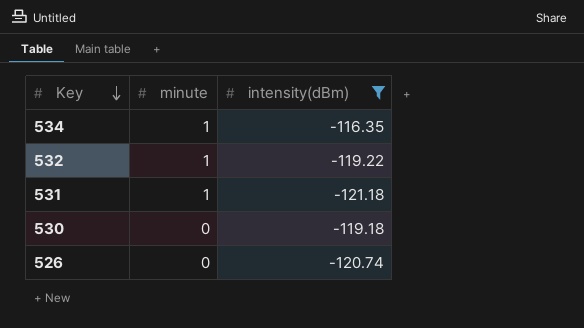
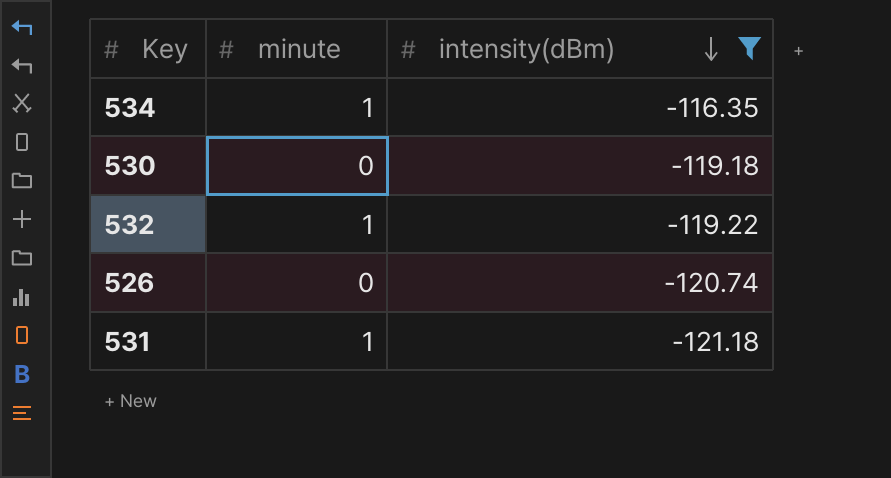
row order: Key descending -> intensity(dBm) descending

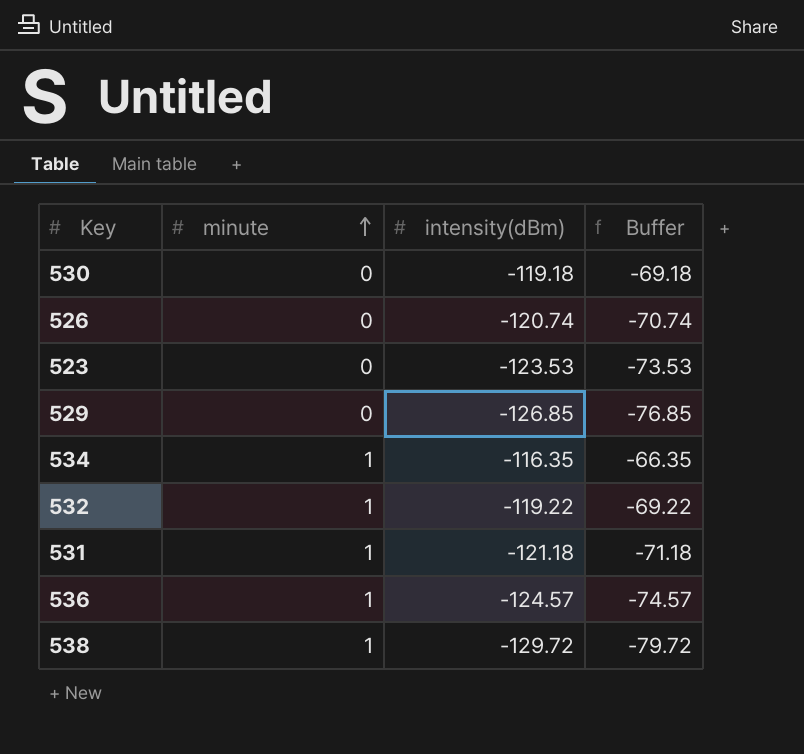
filter: intensity(dBm) >= -121.18 -> none
row order: intensity(dBm) descending -> minute ascending
column Buffer | formula: none -> [intensity(dBm)] + 50

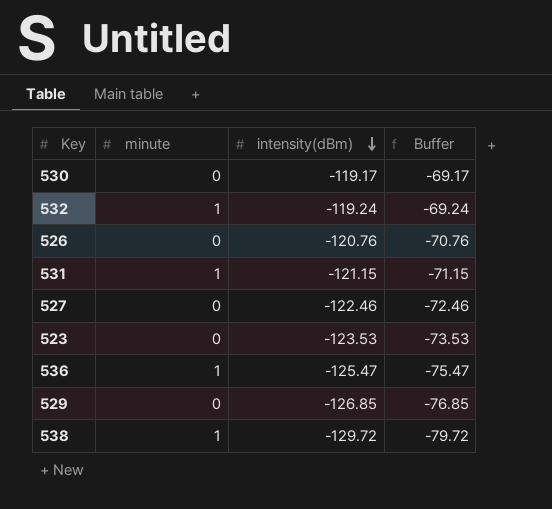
row order: minute ascending -> intensity(dBm) descending
row 534: 1 | -116.35 | -66.35 -> none
530 | intensity(dBm): -119.18 -> -119.17
530 | Buffer: -69.18 -> -69.17
532 | intensity(dBm): -119.22 -> -119.24
532 | Buffer: -69.22 -> -69.24
526 | intensity(dBm): -120.74 -> -120.76
526 | Buffer: -70.74 -> -70.76
531 | intensity(dBm): -121.18 -> -121.15
531 | Buffer: -71.18 -> -71.15
row 527: none -> 0 | -122.46 | -72.46
536 | intensity(dBm): -124.57 -> -125.47
536 | Buffer: -74.57 -> -75.47

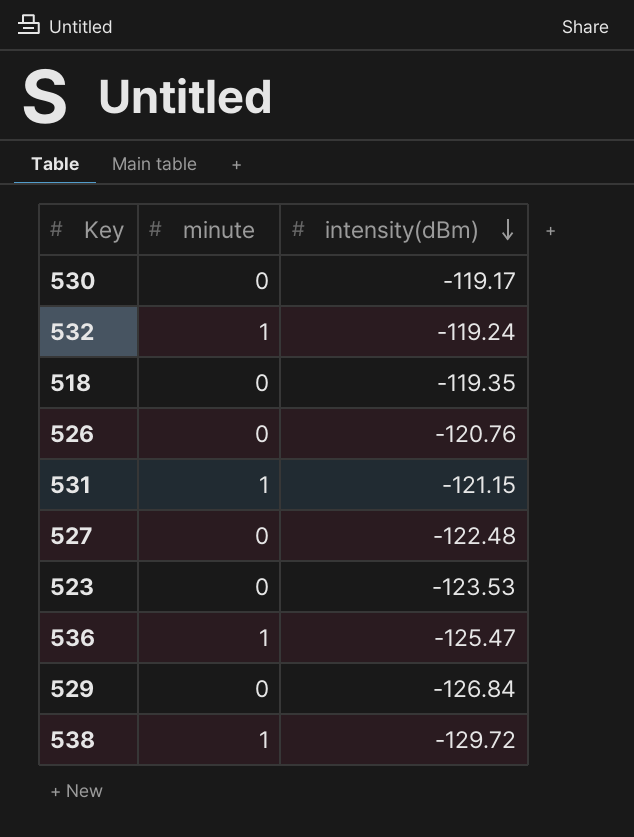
column Buffer | formula: [intensity(dBm)] + 50 -> none
row 518: none -> 0 | -119.35
527 | intensity(dBm): -122.46 -> -122.48
529 | intensity(dBm): -126.85 -> -126.84

